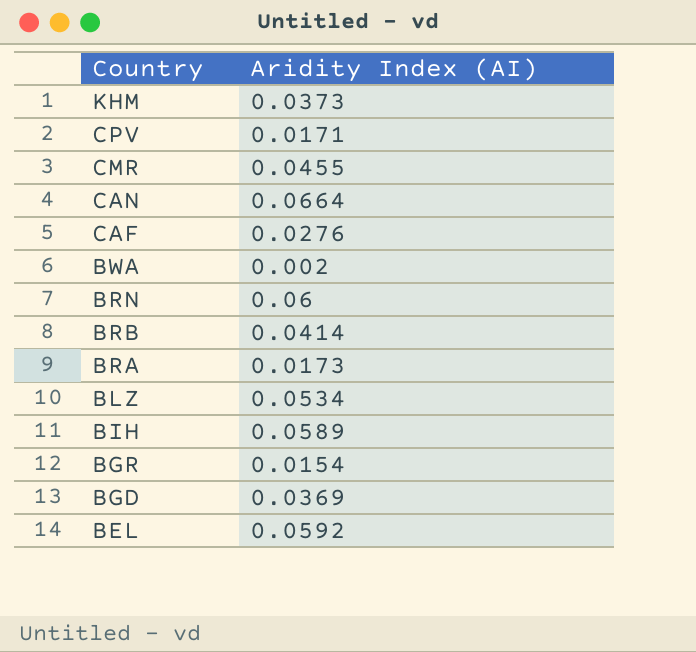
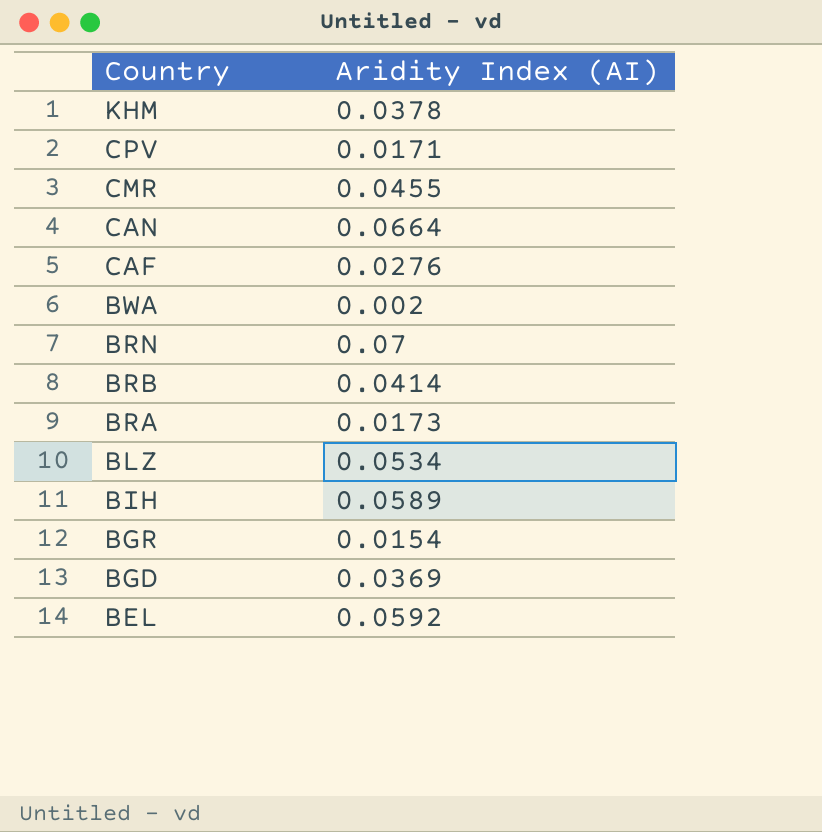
KHM | Aridity Index (AI): 0.0373 -> 0.0378
BRN | Aridity Index (AI): 0.06 -> 0.07

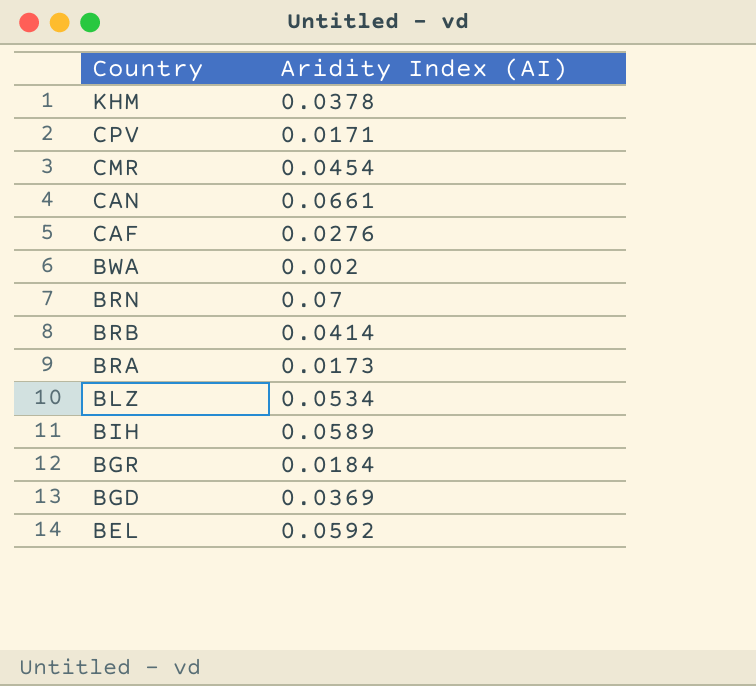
CMR | Aridity Index (AI): 0.0455 -> 0.0454
CAN | Aridity Index (AI): 0.0664 -> 0.0661
BGR | Aridity Index (AI): 0.0154 -> 0.0184

